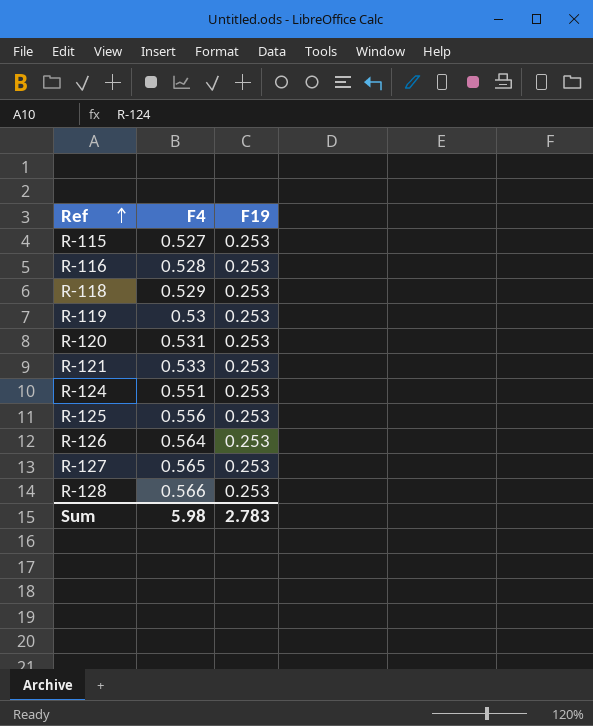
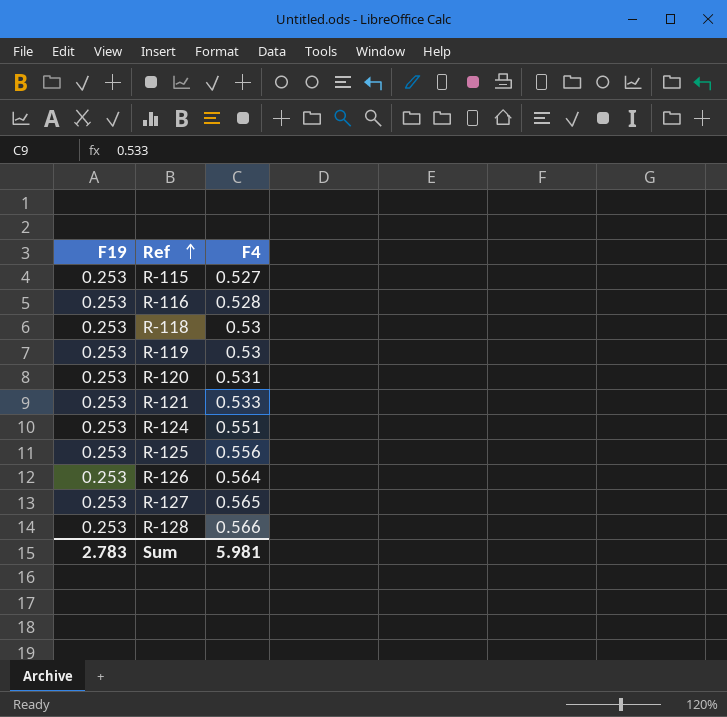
column F19 | position: 3 -> 1
R-118 | F4: 0.529 -> 0.53
Sum | F4: 5.98 -> 5.981

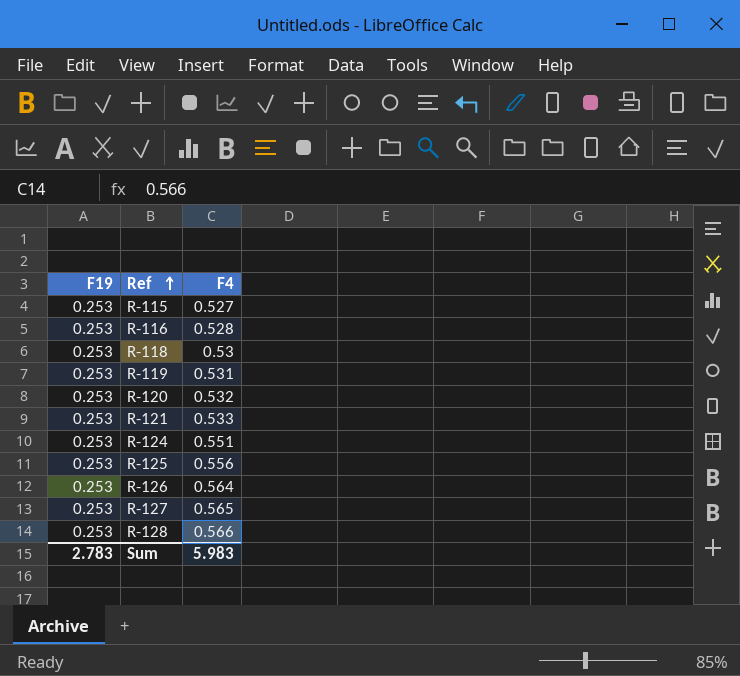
R-119 | F4: 0.53 -> 0.531
R-120 | F4: 0.531 -> 0.532
Sum | F4: 5.981 -> 5.983

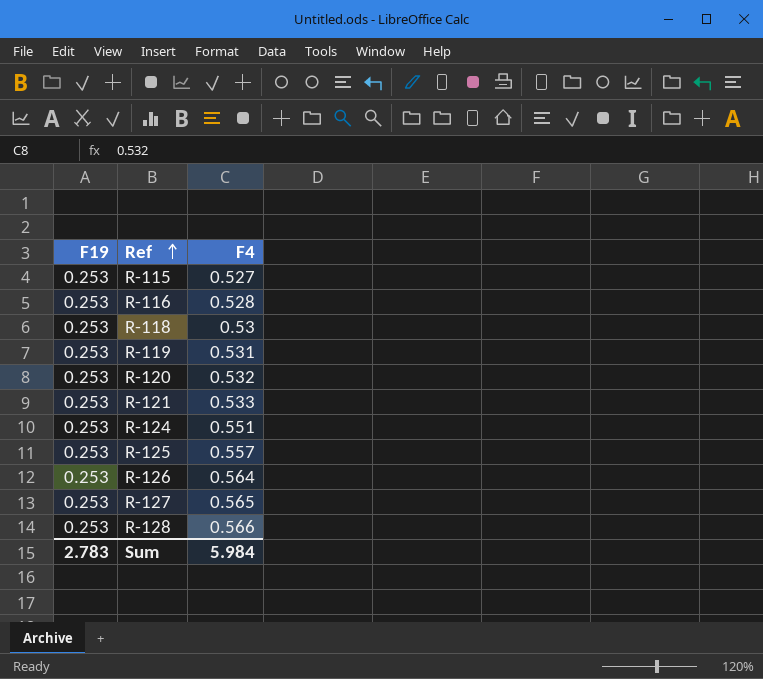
R-125 | F4: 0.556 -> 0.557
Sum | F4: 5.983 -> 5.984

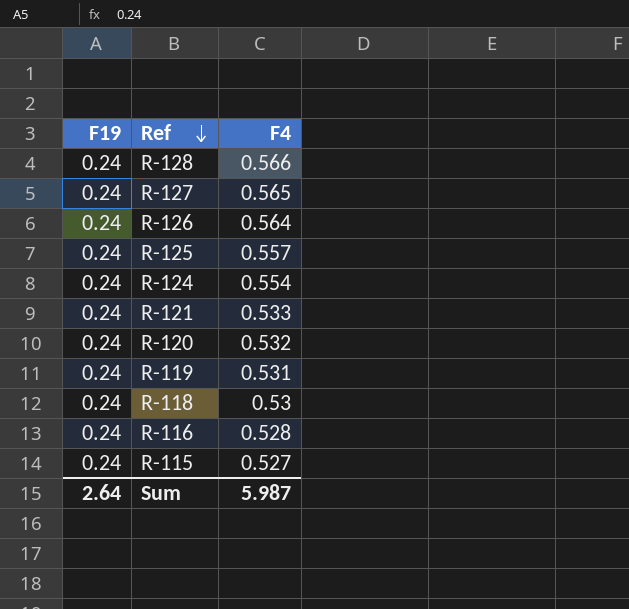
row order: Ref ascending -> Ref descending
R-128 | F19: 0.253 -> 0.24
R-127 | F19: 0.253 -> 0.24
R-126 | F19: 0.253 -> 0.24
R-125 | F19: 0.253 -> 0.24
R-124 | F19: 0.253 -> 0.24
R-124 | F4: 0.551 -> 0.554
R-121 | F19: 0.253 -> 0.24
R-120 | F19: 0.253 -> 0.24
R-119 | F19: 0.253 -> 0.24
R-118 | F19: 0.253 -> 0.24
R-116 | F19: 0.253 -> 0.24
R-115 | F19: 0.253 -> 0.24
Sum | F19: 2.783 -> 2.64
Sum | F4: 5.984 -> 5.987

